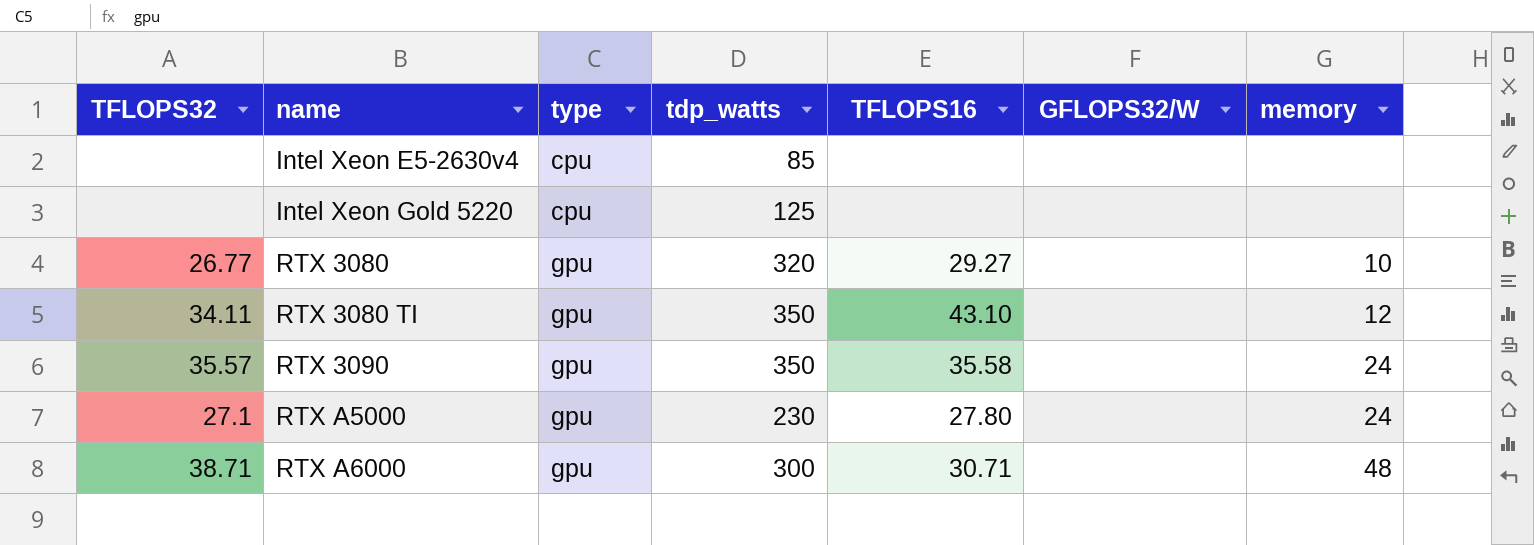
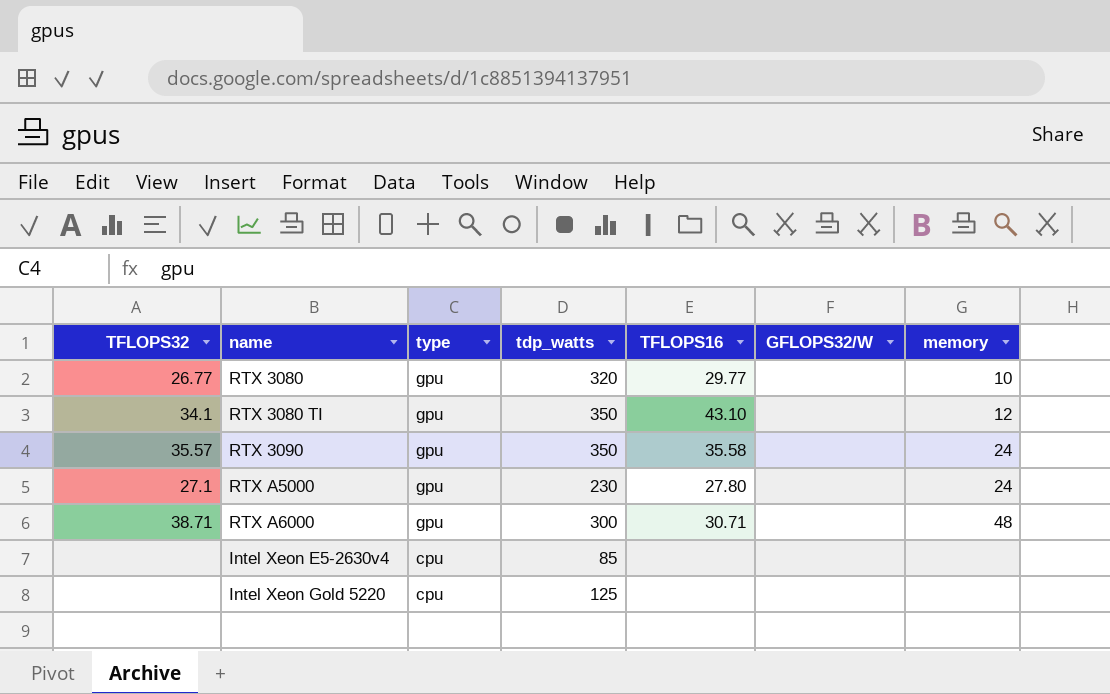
row order: name ascending -> type descending
RTX 3080 | TFLOPS16: 29.27 -> 29.77
RTX 3080 TI | TFLOPS32: 34.11 -> 34.1

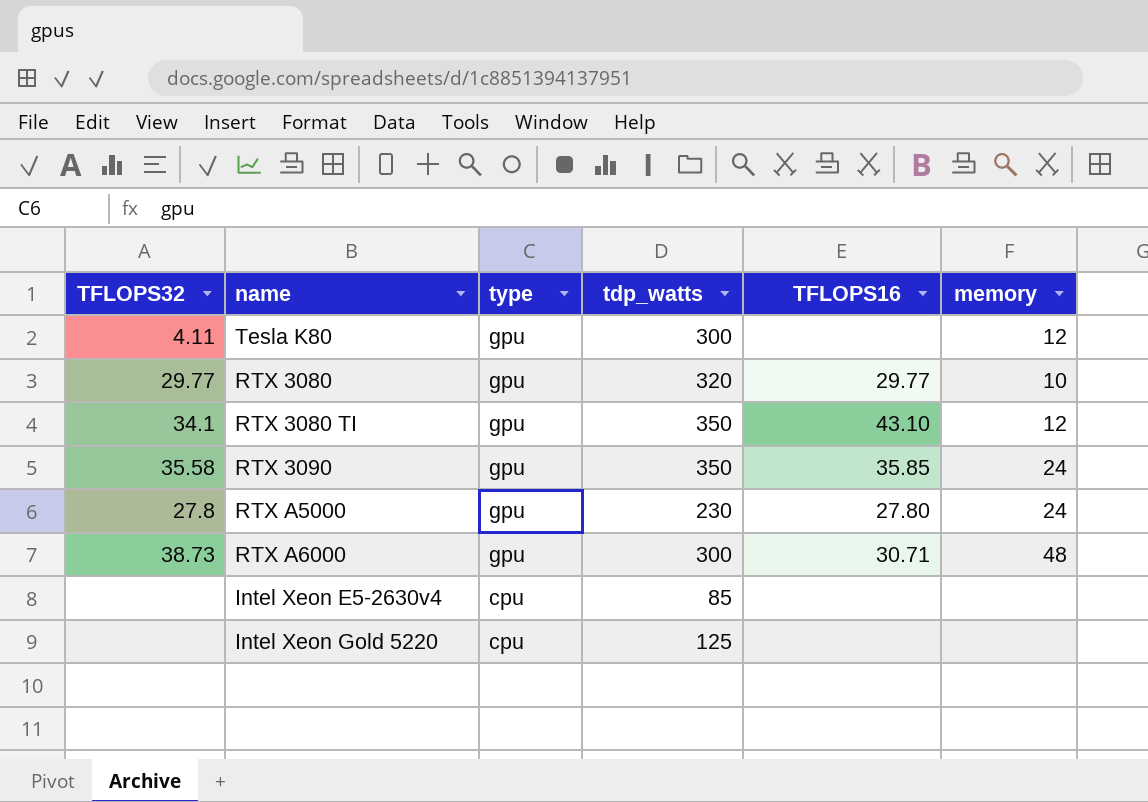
column GFLOPS32/W | position: 6 -> none
row Tesla K80: none -> 4.11 | gpu | 300 | none | 12
RTX 3080 | TFLOPS32: 26.77 -> 29.77
RTX 3090 | TFLOPS32: 35.57 -> 35.58
RTX 3090 | TFLOPS16: 35.58 -> 35.85
RTX A5000 | TFLOPS32: 27.1 -> 27.8
RTX A6000 | TFLOPS32: 38.71 -> 38.73

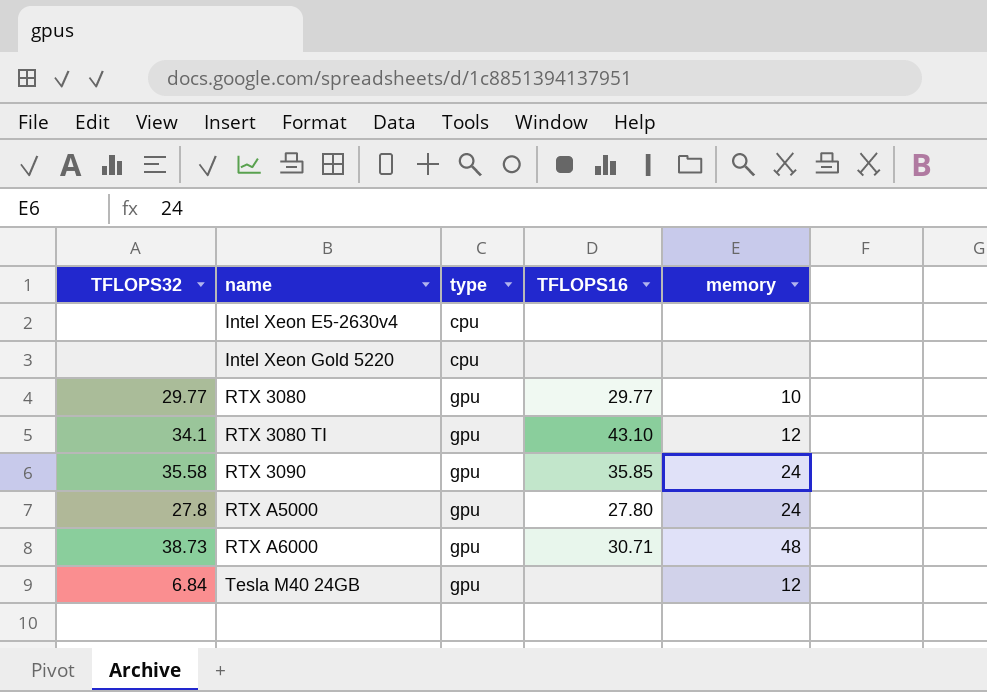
row order: type descending -> name ascending
column tdp_watts | position: 4 -> none
row Tesla K80: 4.11 | gpu | 300 | none | 12 -> none
row Tesla M40 24GB: none -> 6.84 | gpu | none | 12

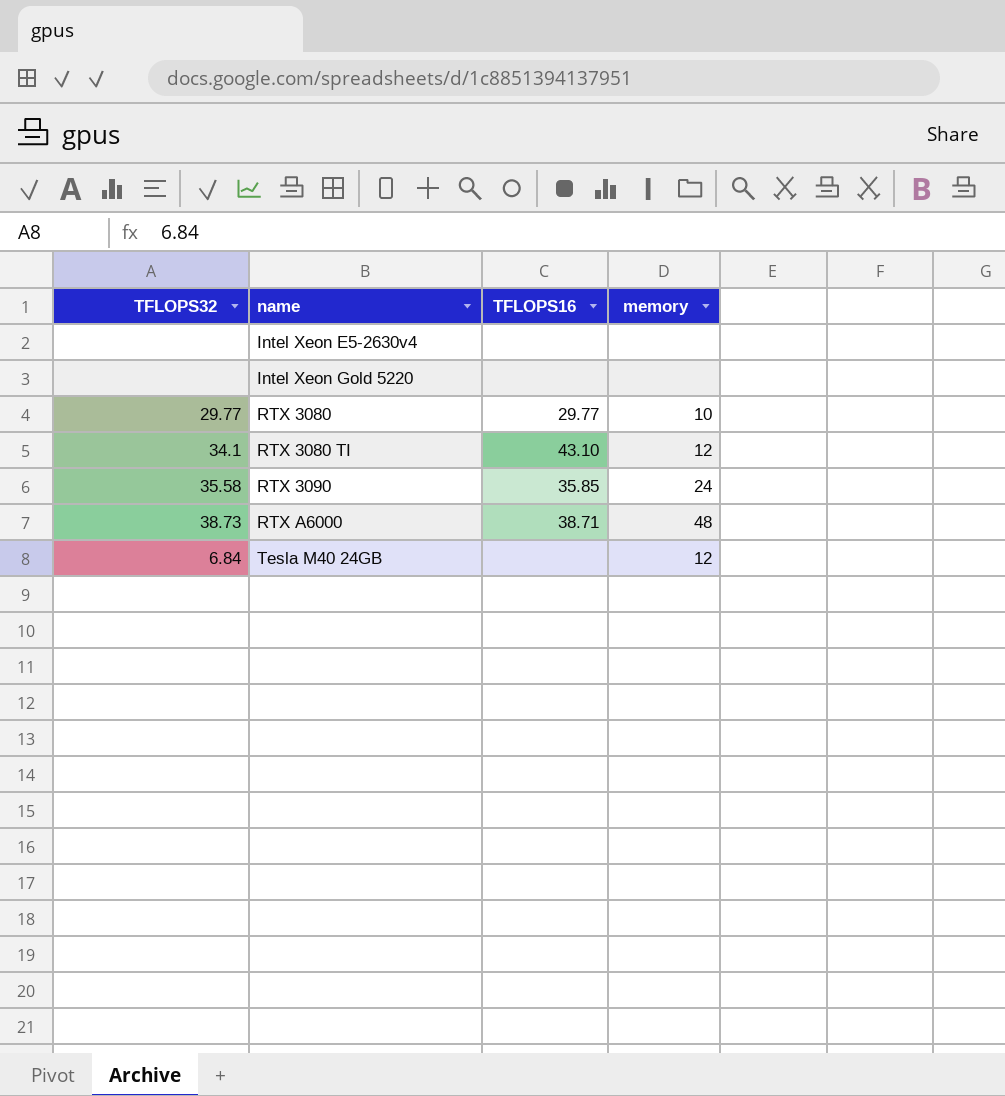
column type | position: 3 -> none
row RTX A5000: 27.8 | gpu | 27.80 | 24 -> none
RTX A6000 | TFLOPS16: 30.71 -> 38.71

